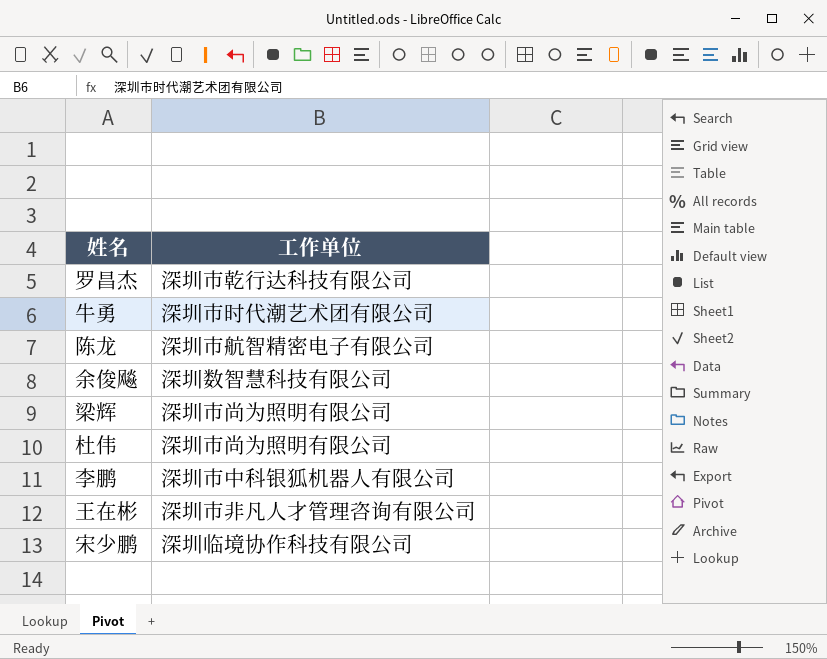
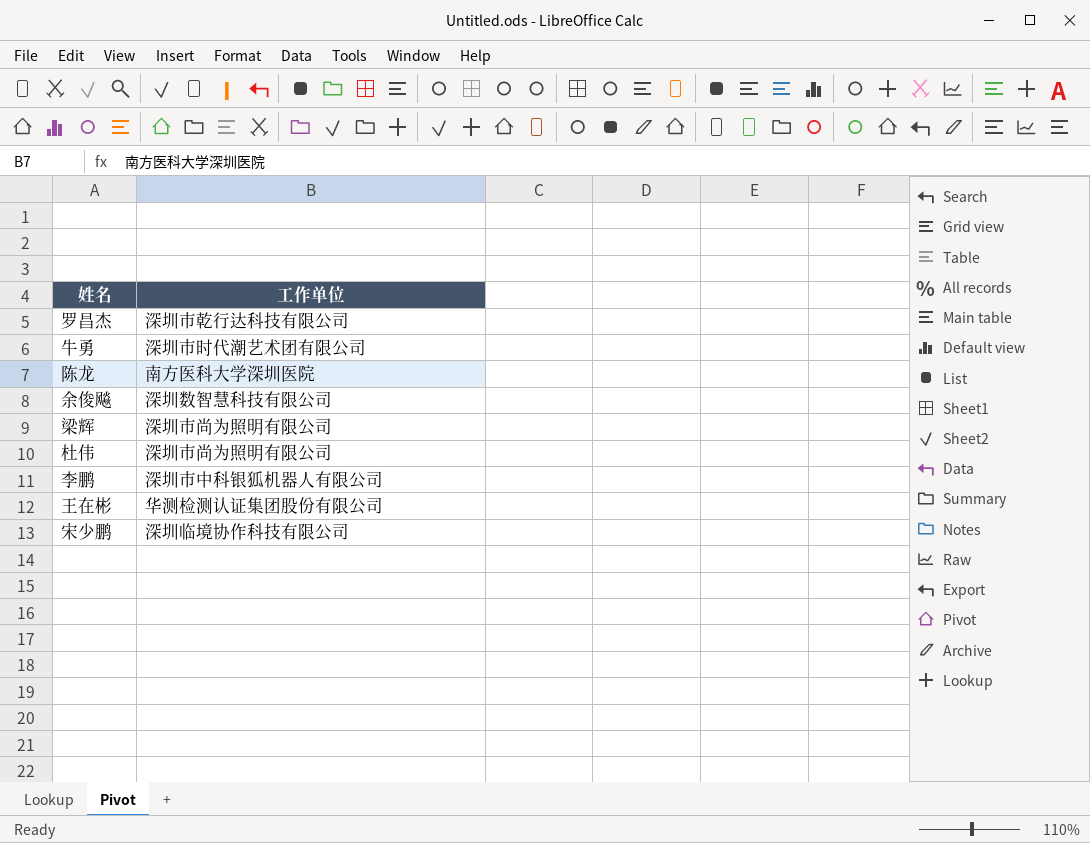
陈龙 | 工作单位: 深圳市航智精密电子有限公司 -> 南方医科大学深圳医院
王在彬 | 工作单位: 深圳市非凡人才管理咨询有限公司 -> 华测检测认证集团股份有限公司

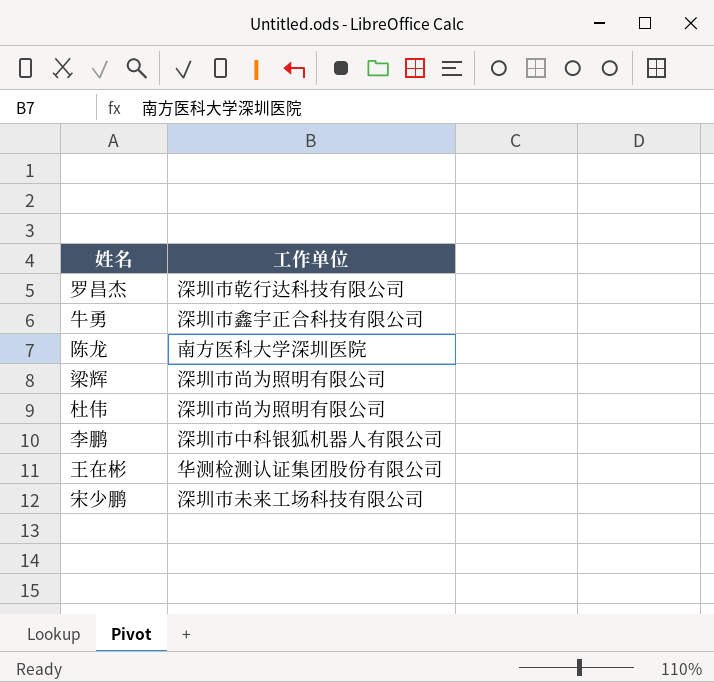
row 余俊飚: 深圳数智慧科技有限公司 -> none
牛勇 | 工作单位: 深圳市时代潮艺术团有限公司 -> 深圳市鑫宇正合科技有限公司
宋少鹏 | 工作单位: 深圳临境协作科技有限公司 -> 深圳市未来工场科技有限公司

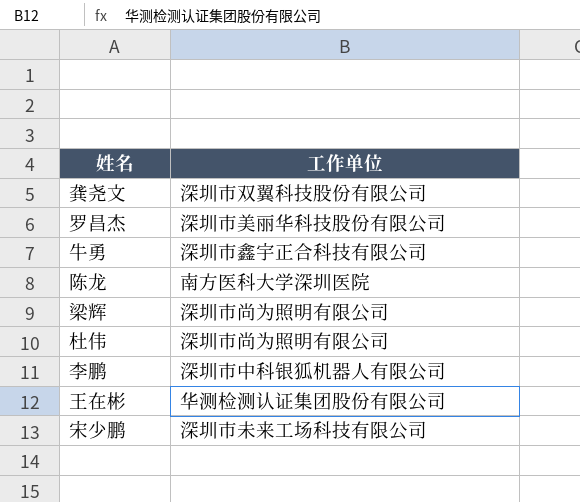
row 龚尧文: none -> 深圳市双翼科技股份有限公司
罗昌杰 | 工作单位: 深圳市乾行达科技有限公司 -> 深圳市美丽华科技股份有限公司

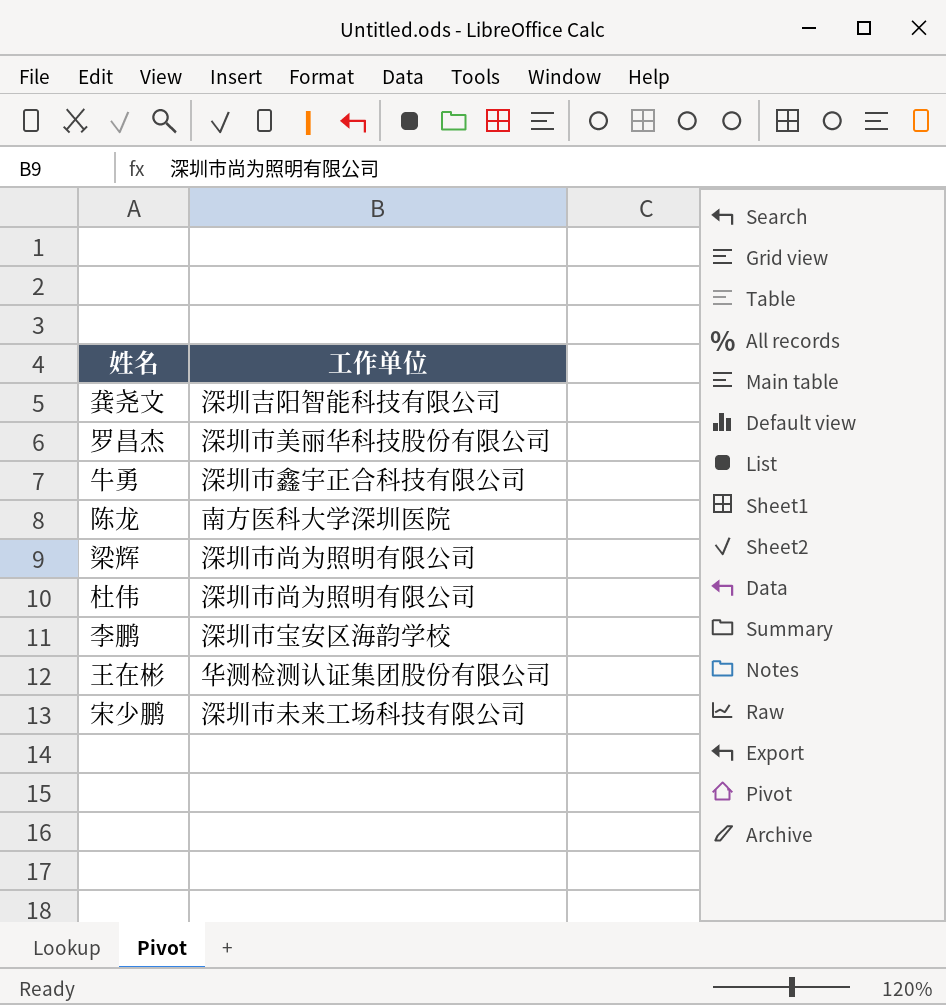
龚尧文 | 工作单位: 深圳市双翼科技股份有限公司 -> 深圳吉阳智能科技有限公司
李鹏 | 工作单位: 深圳市中科银狐机器人有限公司 -> 深圳市宝安区海韵学校

